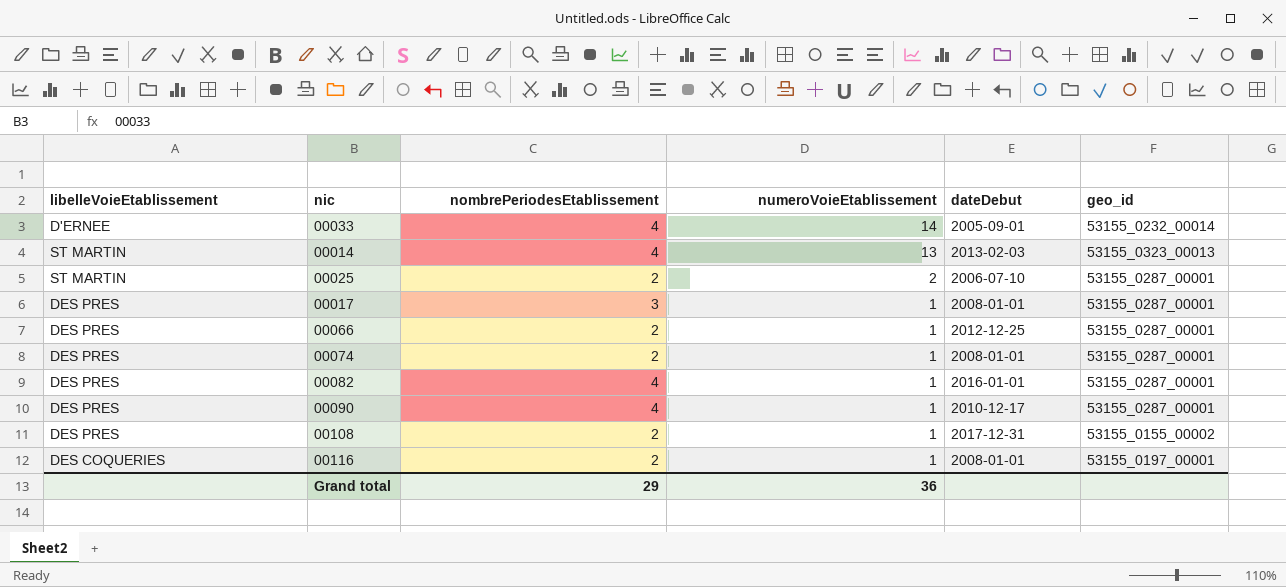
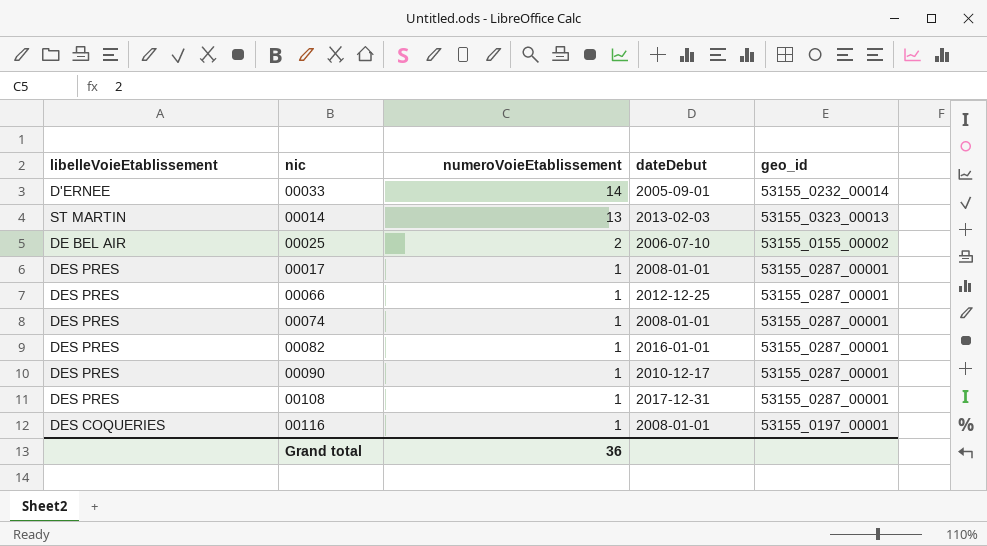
column nombrePeriodesEtablissement | position: 3 -> none
00025 | libelleVoieEtablissement: ST MARTIN -> DE BEL AIR
00025 | geo_id: 53155_0287_00001 -> 53155_0155_00002
00108 | geo_id: 53155_0155_00002 -> 53155_0287_00001

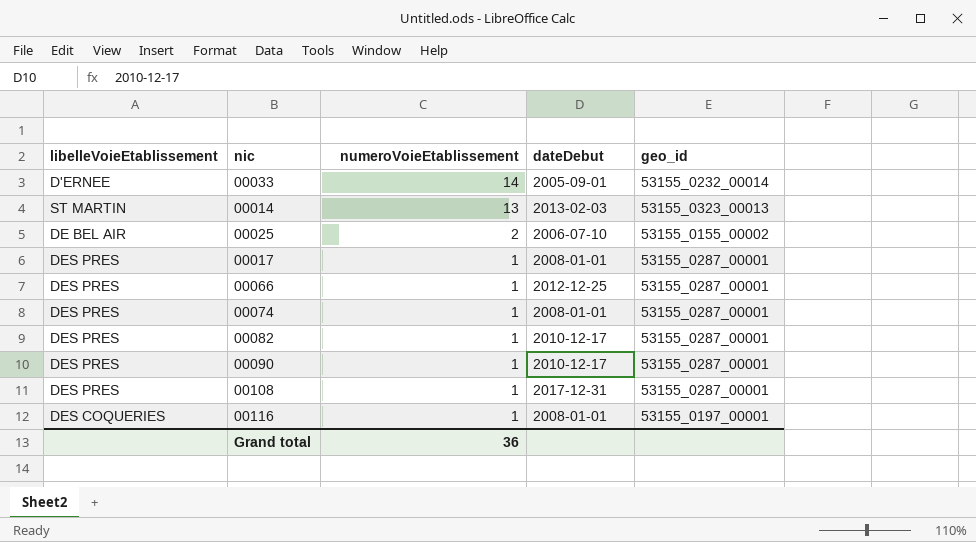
00082 | dateDebut: 2016-01-01 -> 2010-12-17

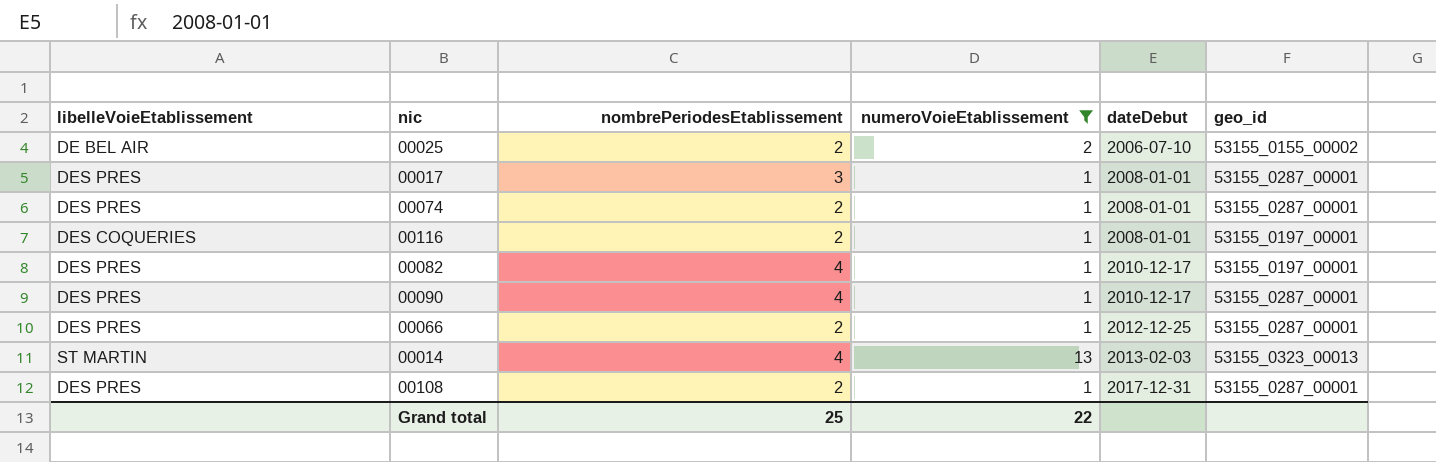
filter: none -> numeroVoieEtablissement != 14
row order: numeroVoieEtablissement descending -> dateDebut ascending
column nombrePeriodesEtablissement | position: none -> 3
00082 | geo_id: 53155_0287_00001 -> 53155_0197_00001
Grand total | numeroVoieEtablissement: 36 -> 22

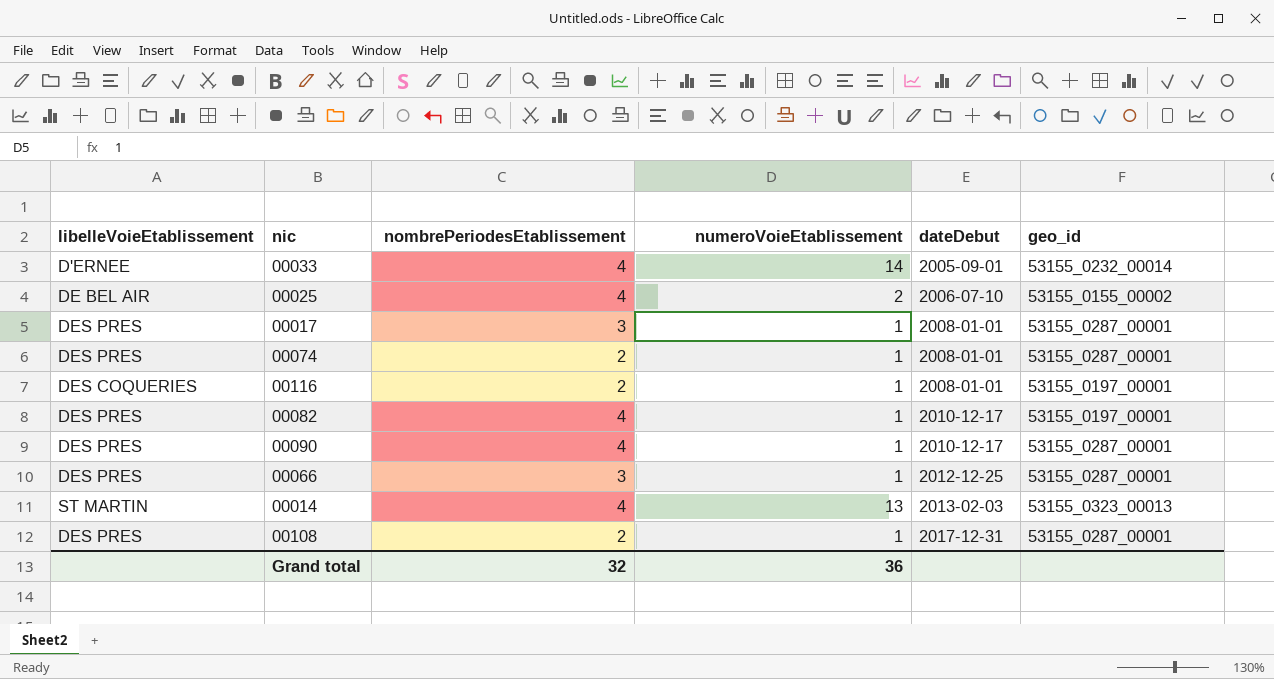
filter: numeroVoieEtablissement != 14 -> none
00025 | nombrePeriodesEtablissement: 2 -> 4
00066 | nombrePeriodesEtablissement: 2 -> 3
Grand total | nombrePeriodesEtablissement: 25 -> 32
Grand total | numeroVoieEtablissement: 22 -> 36

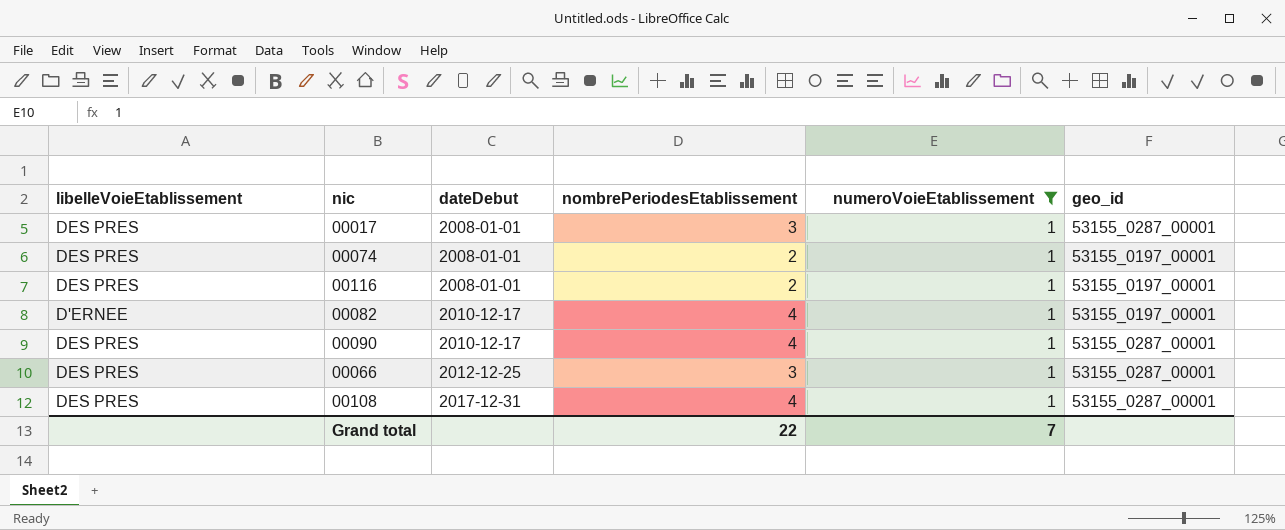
filter: none -> numeroVoieEtablissement = 1
column dateDebut | position: 5 -> 3
00074 | geo_id: 53155_0287_00001 -> 53155_0197_00001
00116 | libelleVoieEtablissement: DES COQUERIES -> DES PRES
00082 | libelleVoieEtablissement: DES PRES -> D'ERNEE
00108 | nombrePeriodesEtablissement: 2 -> 4
Grand total | nombrePeriodesEtablissement: 32 -> 22
Grand total | numeroVoieEtablissement: 36 -> 7

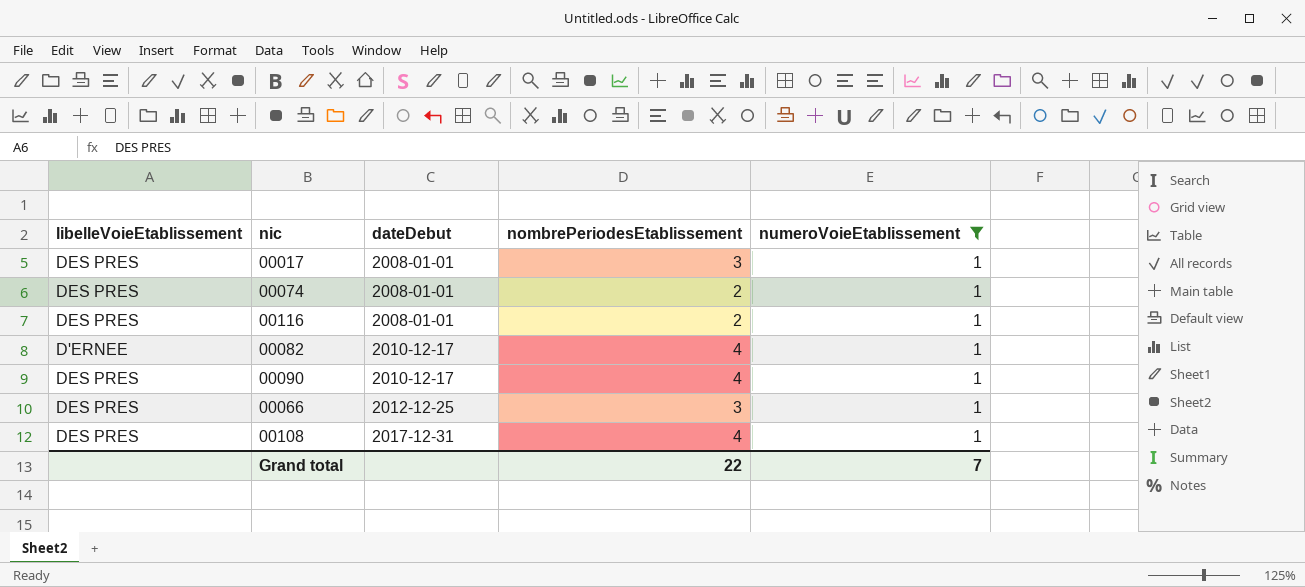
column geo_id | position: 6 -> none

